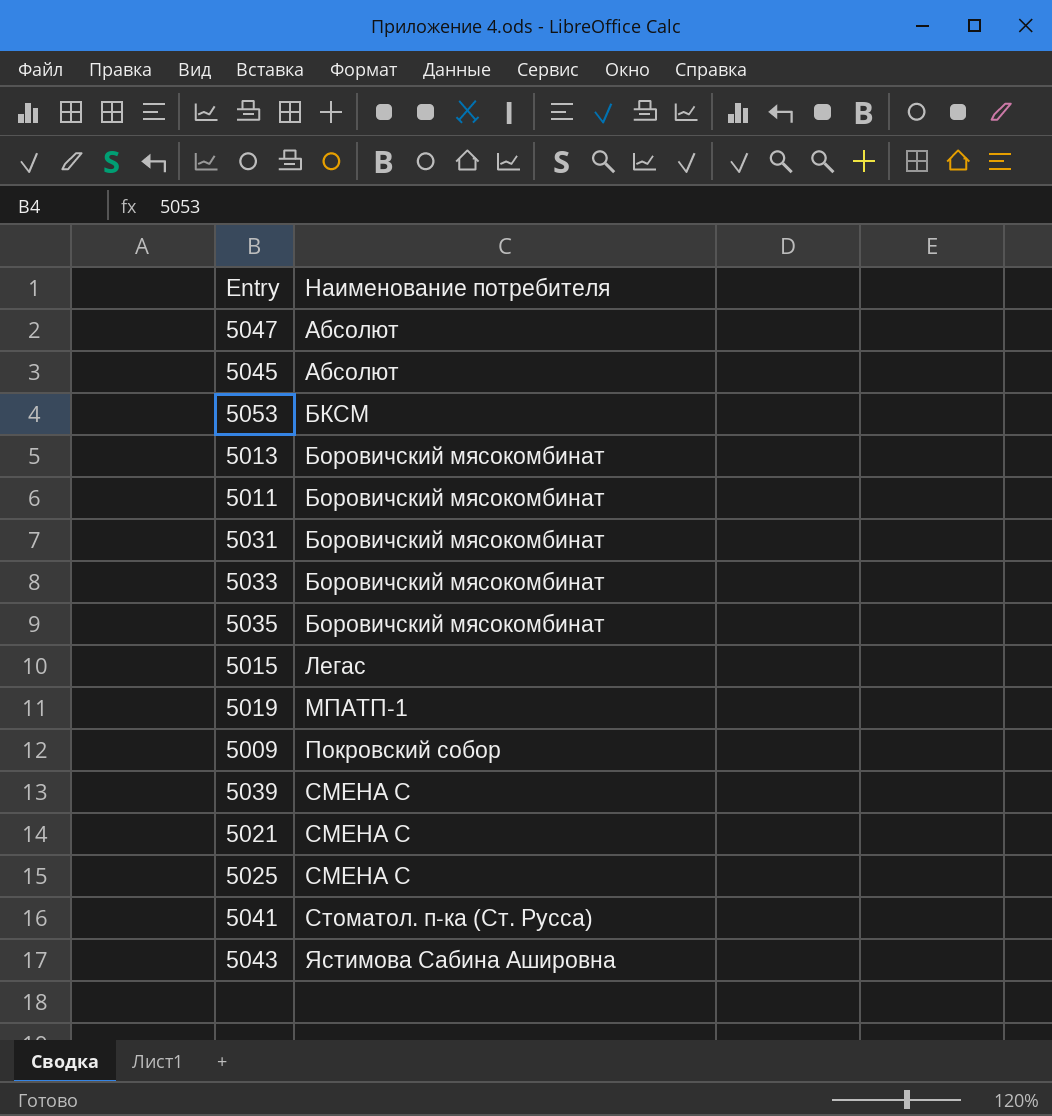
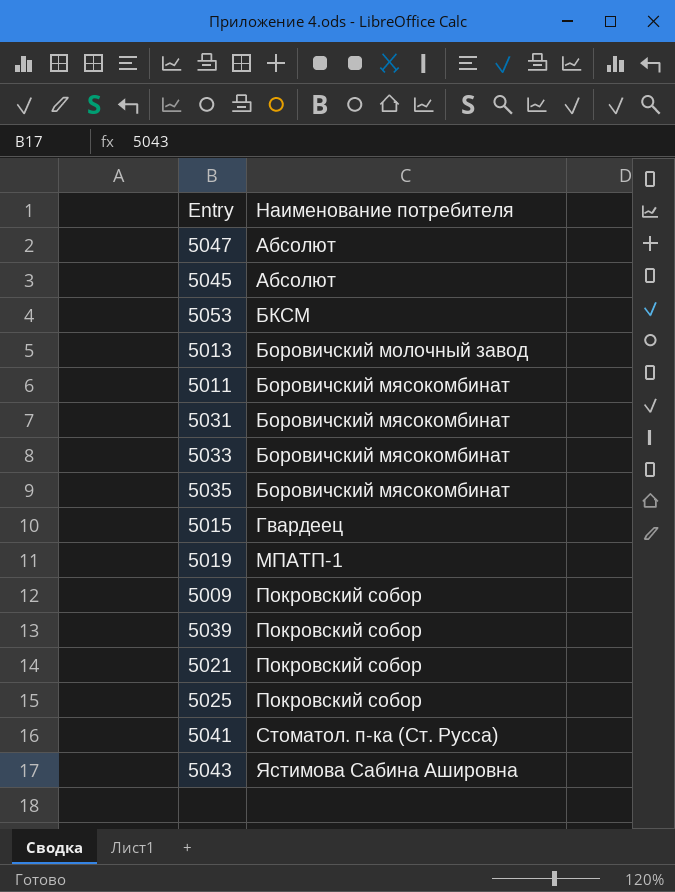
5013 | Наименование потребителя: Боровичский мясокомбинат -> Боровичский молочный завод
5015 | Наименование потребителя: Легас -> Гвардеец
5039 | Наименование потребителя: СМЕНА С -> Покровский собор
5021 | Наименование потребителя: СМЕНА С -> Покровский собор
5025 | Наименование потребителя: СМЕНА С -> Покровский собор

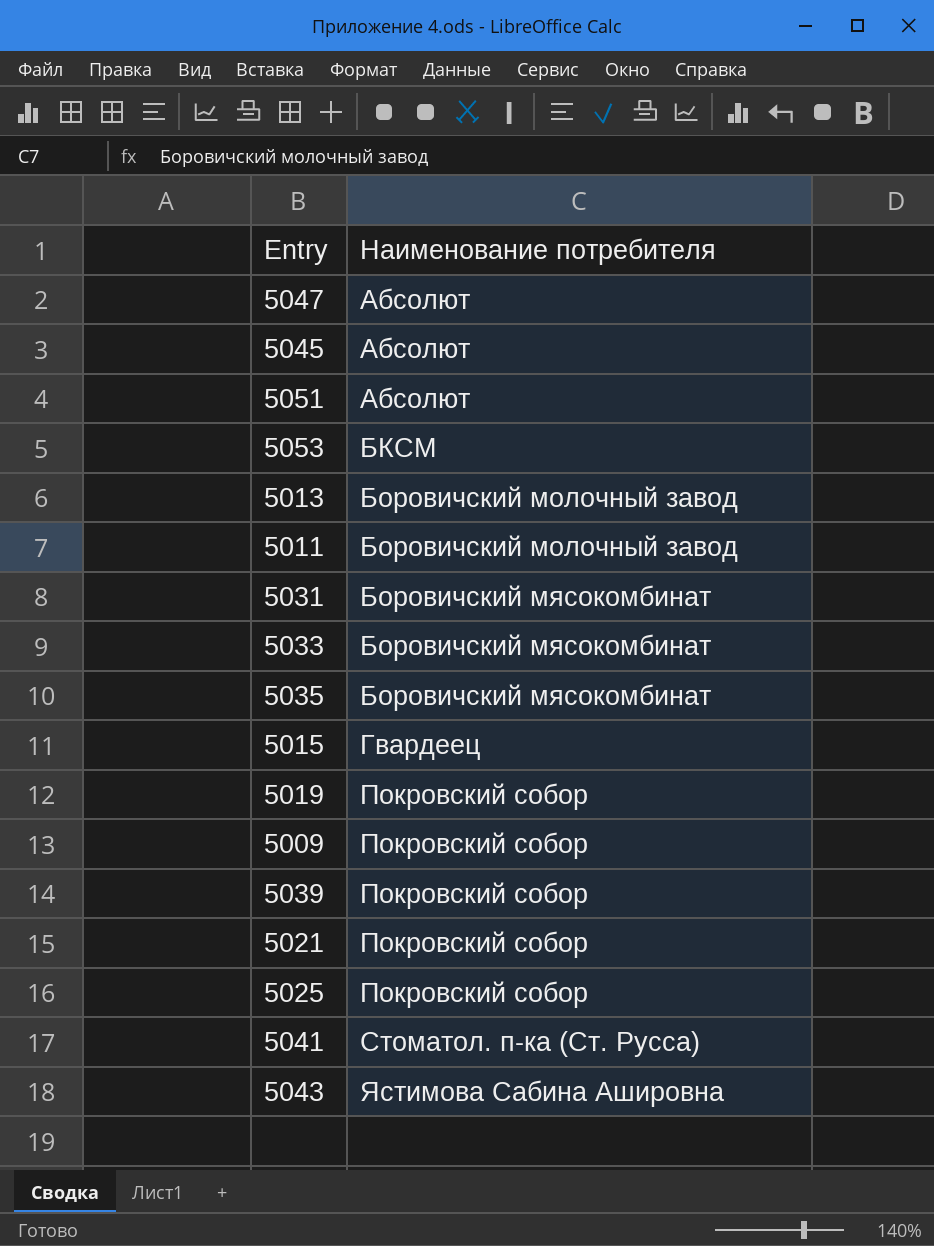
row 5051: none -> Абсолют
5011 | Наименование потребителя: Боровичский мясокомбинат -> Боровичский молочный завод
5019 | Наименование потребителя: МПАТП-1 -> Покровский собор

